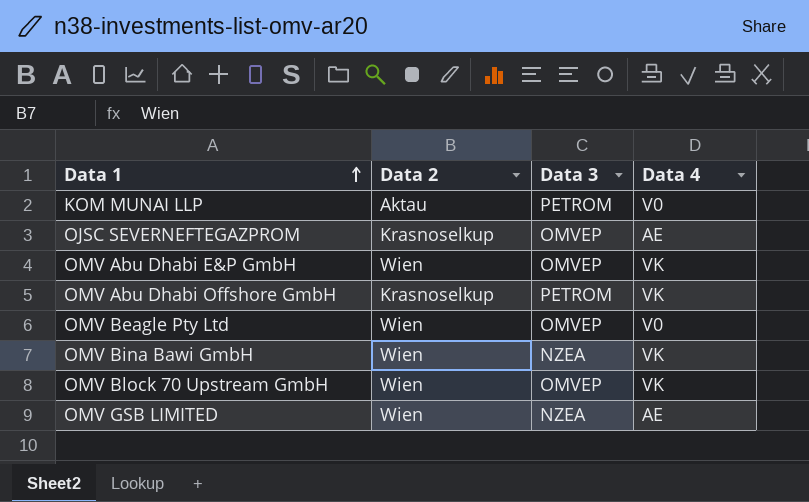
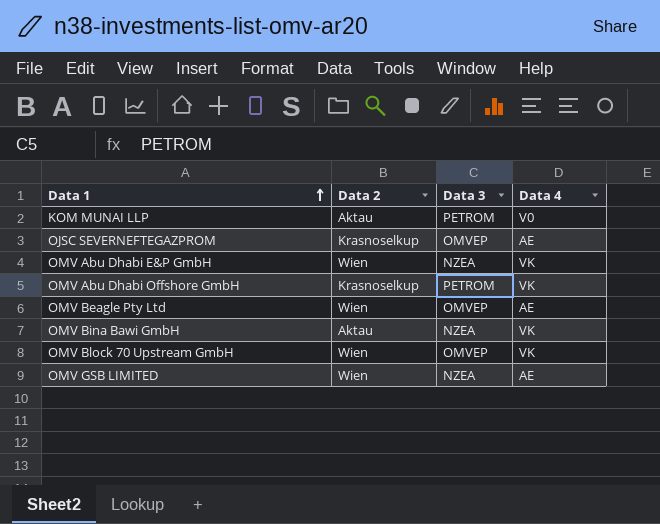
OMV Abu Dhabi E&P GmbH | Data 3: OMVEP -> NZEA
OMV Beagle Pty Ltd | Data 4: V0 -> AE
OMV Bina Bawi GmbH | Data 2: Wien -> Aktau

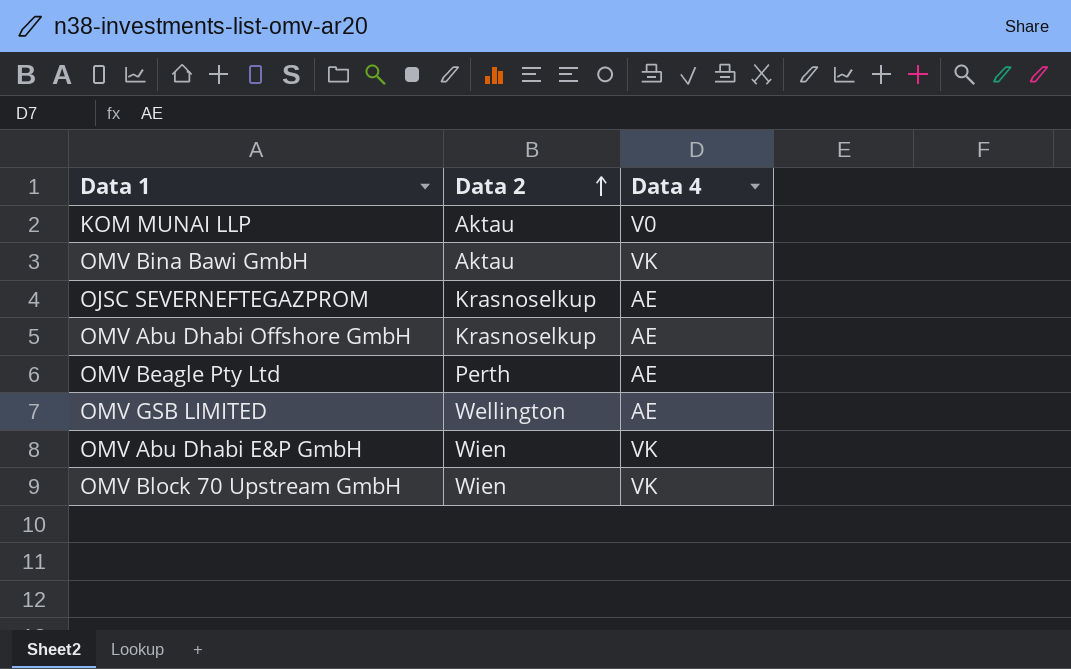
row order: Data 1 ascending -> Data 2 ascending
column Data 3 | position: 3 -> none
OMV Abu Dhabi Offshore GmbH | Data 4: VK -> AE
OMV Beagle Pty Ltd | Data 2: Wien -> Perth
OMV GSB LIMITED | Data 2: Wien -> Wellington

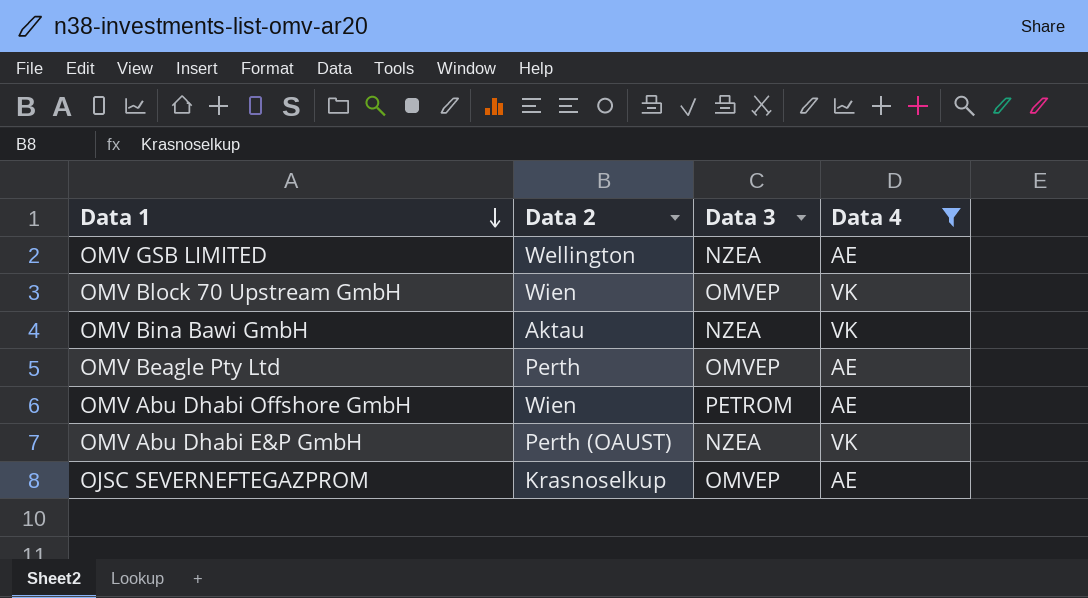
filter: none -> Data 4 != V0
row order: Data 2 ascending -> Data 1 descending
column Data 3 | position: none -> 3
OMV Abu Dhabi Offshore GmbH | Data 2: Krasnoselkup -> Wien
OMV Abu Dhabi E&P GmbH | Data 2: Wien -> Perth (OAUST)

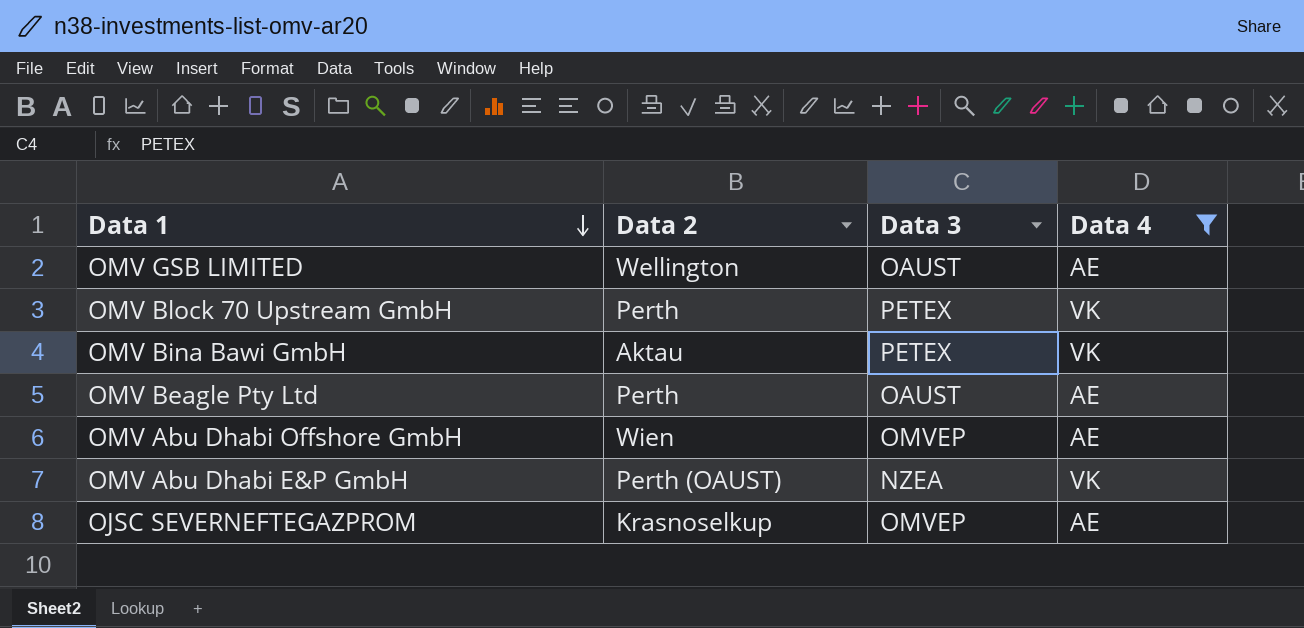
OMV GSB LIMITED | Data 3: NZEA -> OAUST
OMV Block 70 Upstream GmbH | Data 2: Wien -> Perth
OMV Block 70 Upstream GmbH | Data 3: OMVEP -> PETEX
OMV Bina Bawi GmbH | Data 3: NZEA -> PETEX
OMV Beagle Pty Ltd | Data 3: OMVEP -> OAUST
OMV Abu Dhabi Offshore GmbH | Data 3: PETROM -> OMVEP

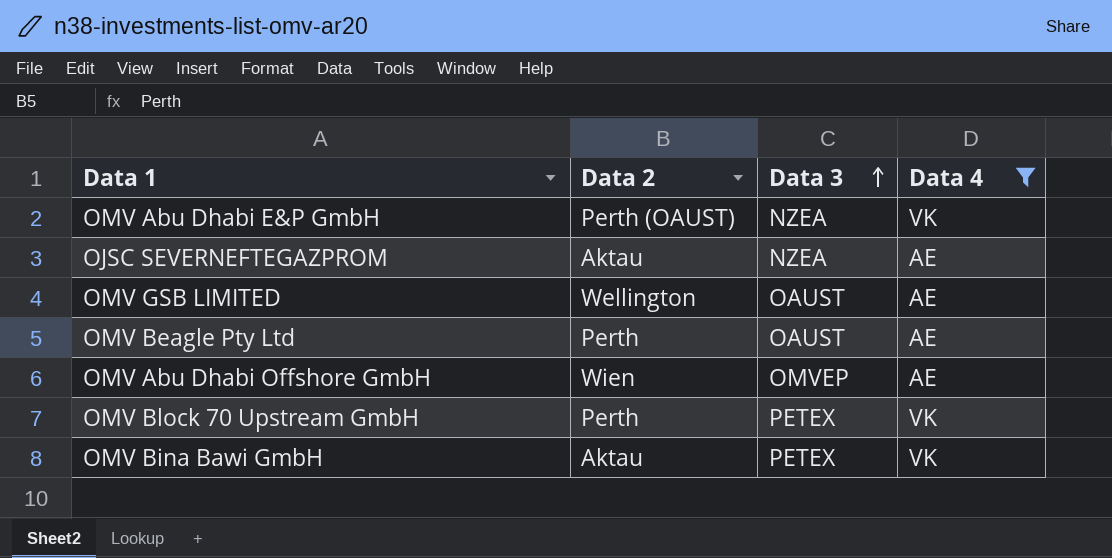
row order: Data 1 descending -> Data 3 ascending
OJSC SEVERNEFTEGAZPROM | Data 2: Krasnoselkup -> Aktau
OJSC SEVERNEFTEGAZPROM | Data 3: OMVEP -> NZEA

